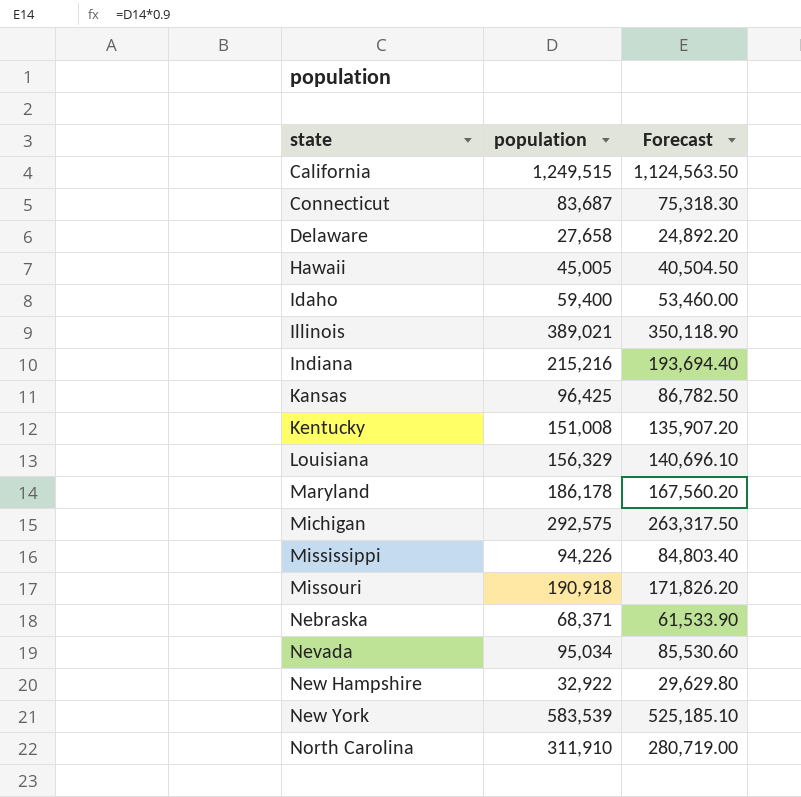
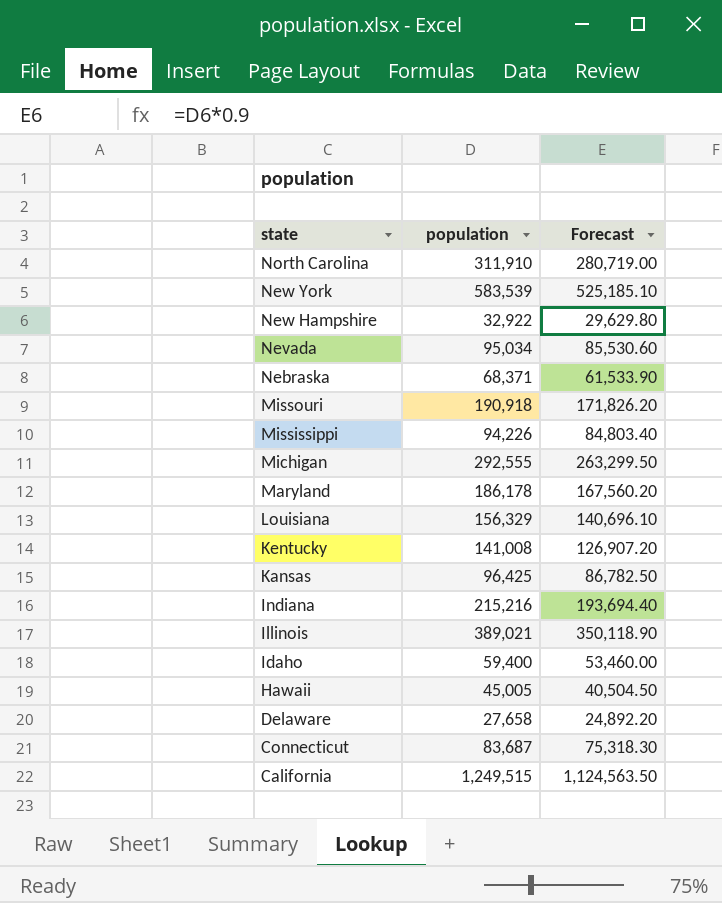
row order: state ascending -> state descending
Michigan | population: 292,575 -> 292,555
Michigan | Forecast: 263,317.50 -> 263,299.50
Kentucky | population: 151,008 -> 141,008
Kentucky | Forecast: 135,907.20 -> 126,907.20

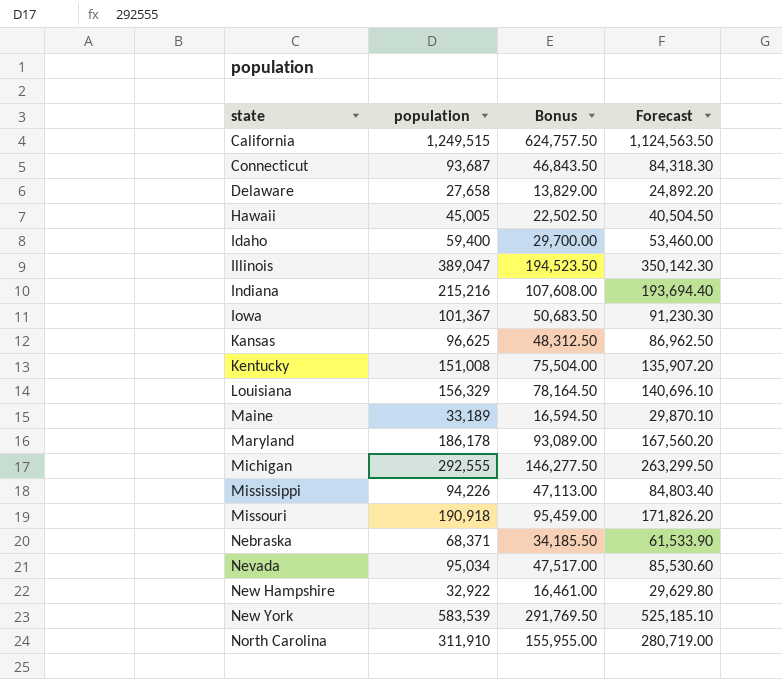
row order: state descending -> state ascending
column Bonus | formula: none -> [population] * 0.5
Connecticut | population: 83,687 -> 93,687
Connecticut | Forecast: 75,318.30 -> 84,318.30
Illinois | population: 389,021 -> 389,047
Illinois | Forecast: 350,118.90 -> 350,142.30
row Iowa: none -> 101,367 | 50,683.50 | 91,230.30
Kansas | population: 96,425 -> 96,625
Kansas | Forecast: 86,782.50 -> 86,962.50
Kentucky | population: 141,008 -> 151,008
Kentucky | Forecast: 126,907.20 -> 135,907.20
row Maine: none -> 33,189 | 16,594.50 | 29,870.10

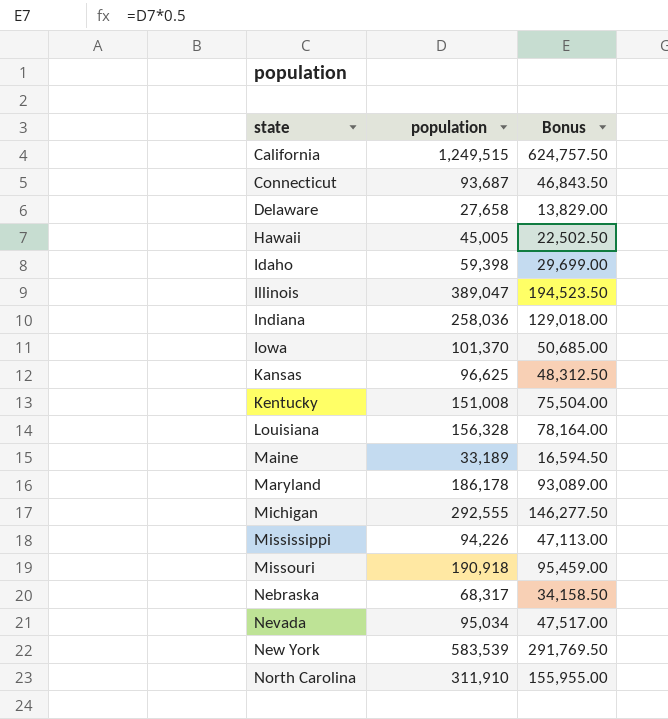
column Forecast | formula: [population] * 0.9 -> none
row New Hampshire: 32,922 | 16,461.00 | 29,629.80 -> none
Idaho | population: 59,400 -> 59,398
Idaho | Bonus: 29,700.00 -> 29,699.00
Indiana | population: 215,216 -> 258,036
Indiana | Bonus: 107,608.00 -> 129,018.00
Iowa | population: 101,367 -> 101,370
Iowa | Bonus: 50,683.50 -> 50,685.00
Louisiana | population: 156,329 -> 156,328
Louisiana | Bonus: 78,164.50 -> 78,164.00
Nebraska | population: 68,371 -> 68,317
Nebraska | Bonus: 34,185.50 -> 34,158.50

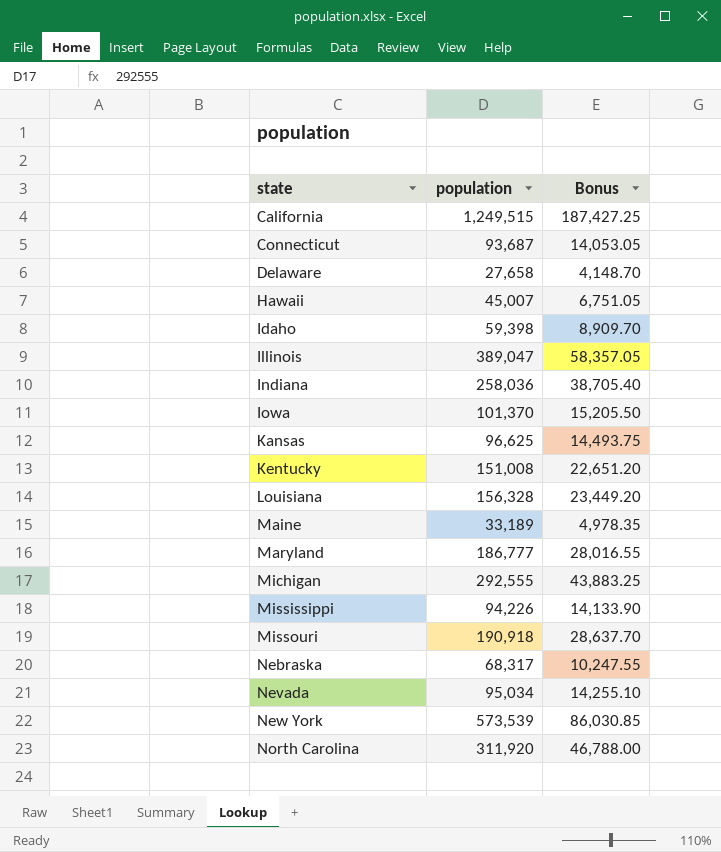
column Bonus | formula: [population] * 0.5 -> [population] * 0.15
Hawaii | population: 45,005 -> 45,007
Maryland | population: 186,178 -> 186,777
New York | population: 583,539 -> 573,539
North Carolina | population: 311,910 -> 311,920

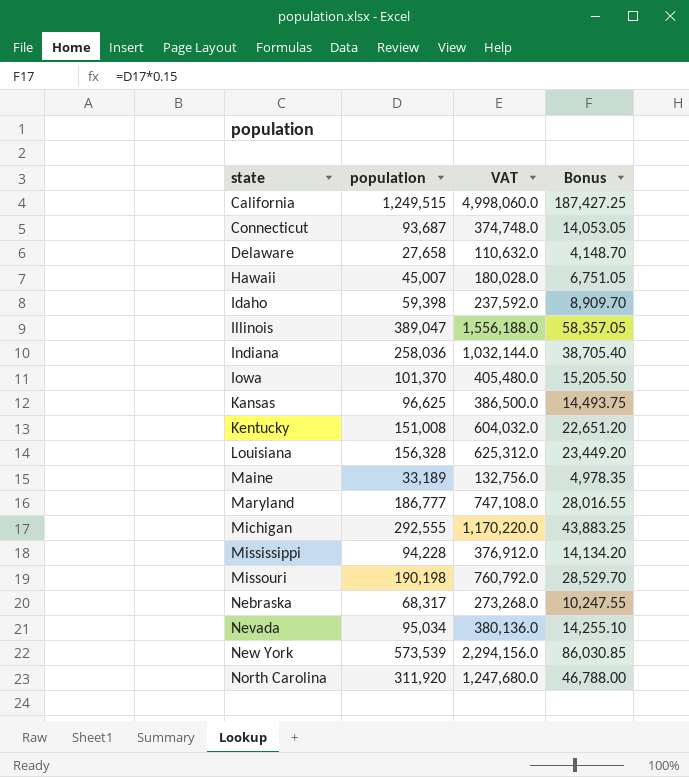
column VAT | formula: none -> [population] * 4
Mississippi | population: 94,226 -> 94,228
Mississippi | Bonus: 14,133.90 -> 14,134.20
Missouri | population: 190,918 -> 190,198
Missouri | Bonus: 28,637.70 -> 28,529.70

